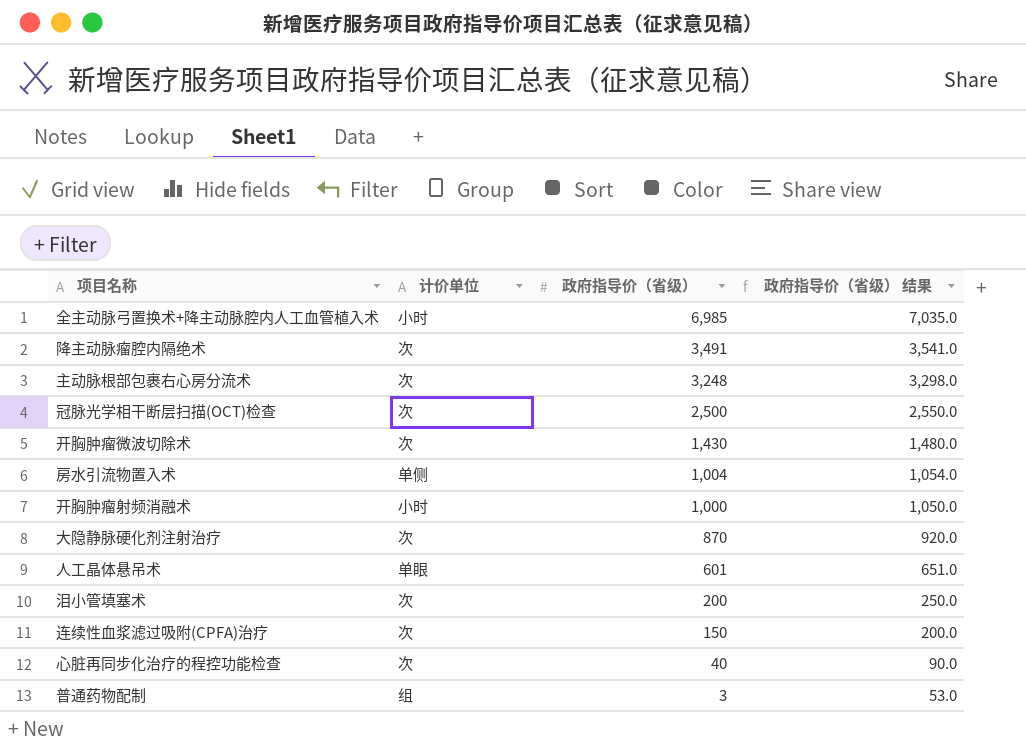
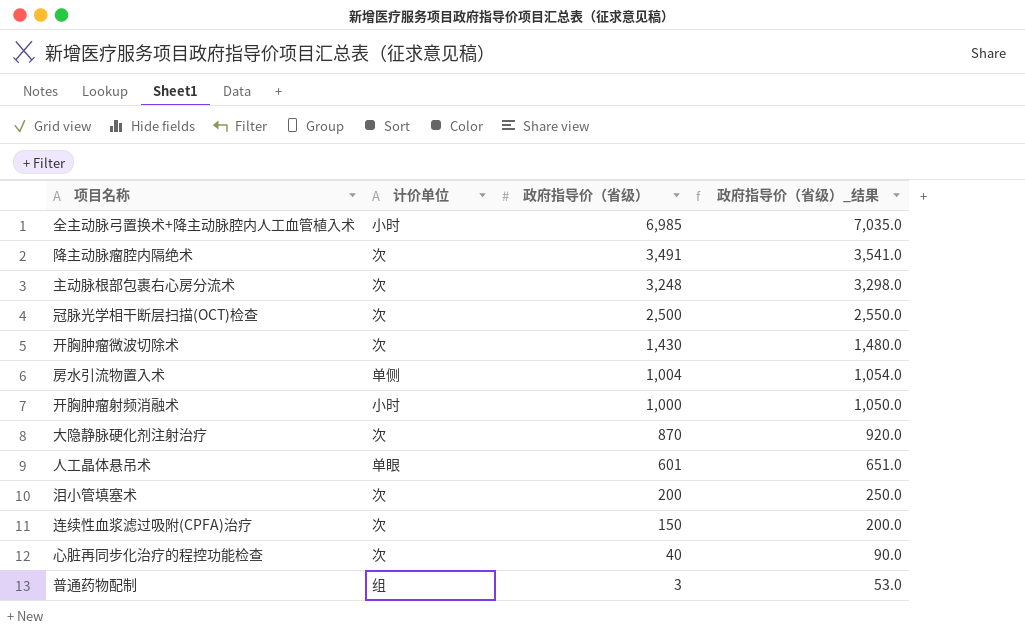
column name: 政府指导价（省级） 结果 -> 政府指导价（省级）_结果

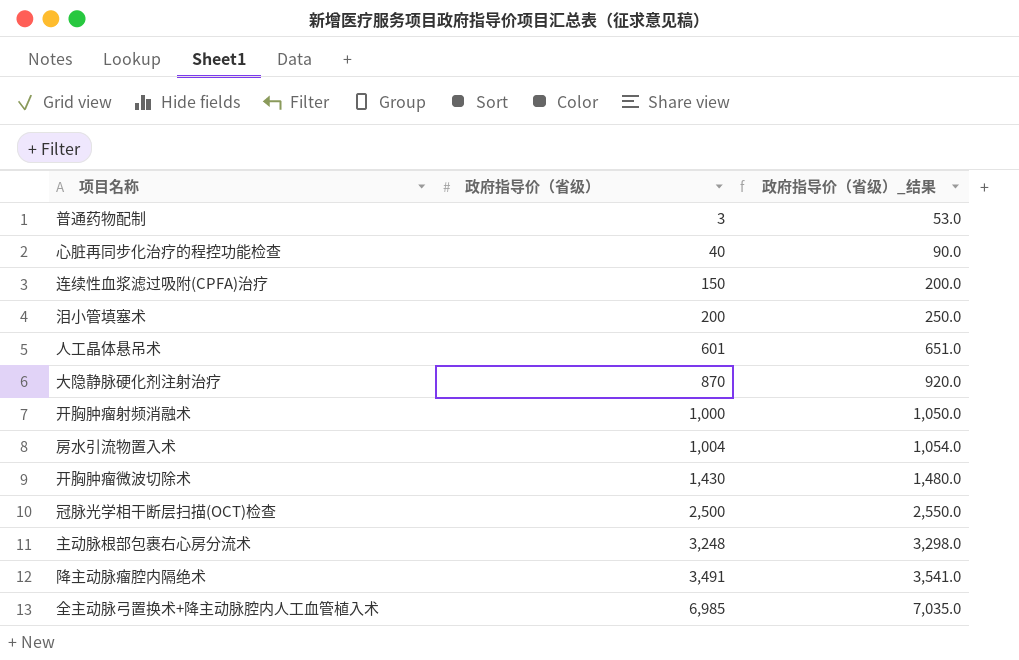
row order: 政府指导价（省级） descending -> 政府指导价（省级） ascending
column 计价单位 | position: 2 -> none

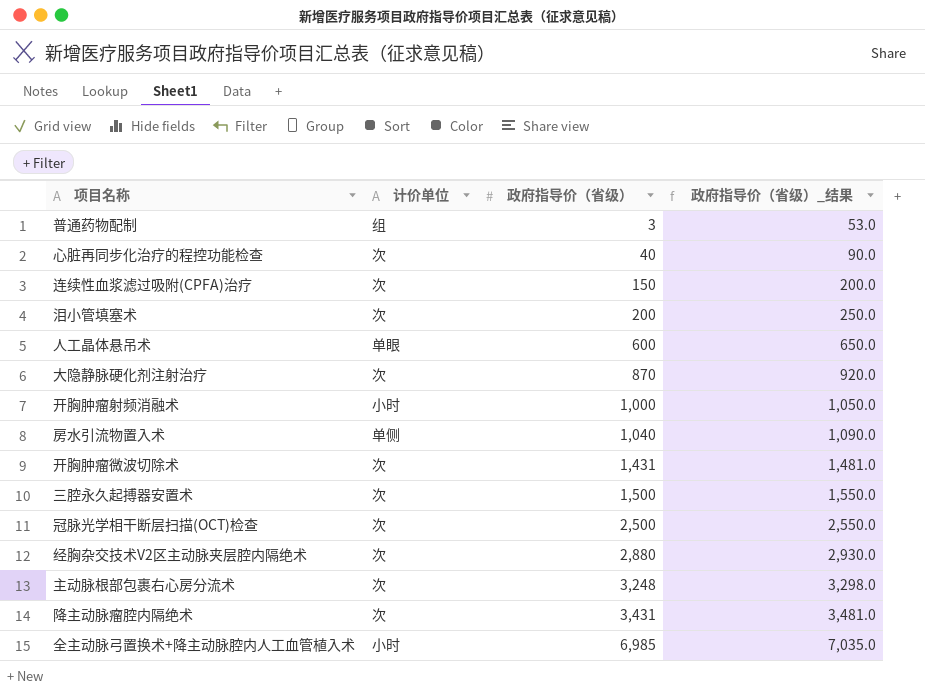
column 计价单位 | position: none -> 2
人工晶体悬吊术 | 政府指导价（省级）: 601 -> 600
人工晶体悬吊术 | 政府指导价（省级）_结果: 651.0 -> 650.0
房水引流物置入术 | 政府指导价（省级）: 1,004 -> 1,040
房水引流物置入术 | 政府指导价（省级）_结果: 1,054.0 -> 1,090.0
开胸肿瘤微波切除术 | 政府指导价（省级）: 1,430 -> 1,431
开胸肿瘤微波切除术 | 政府指导价（省级）_结果: 1,480.0 -> 1,481.0
row 三腔永久起搏器安置术: none -> 次 | 1,500 | 1,550.0
row 经胸杂交技术V2区主动脉夹层腔内隔绝术: none -> 次 | 2,880 | 2,930.0
降主动脉瘤腔内隔绝术 | 政府指导价（省级）: 3,491 -> 3,431
降主动脉瘤腔内隔绝术 | 政府指导价（省级）_结果: 3,541.0 -> 3,481.0

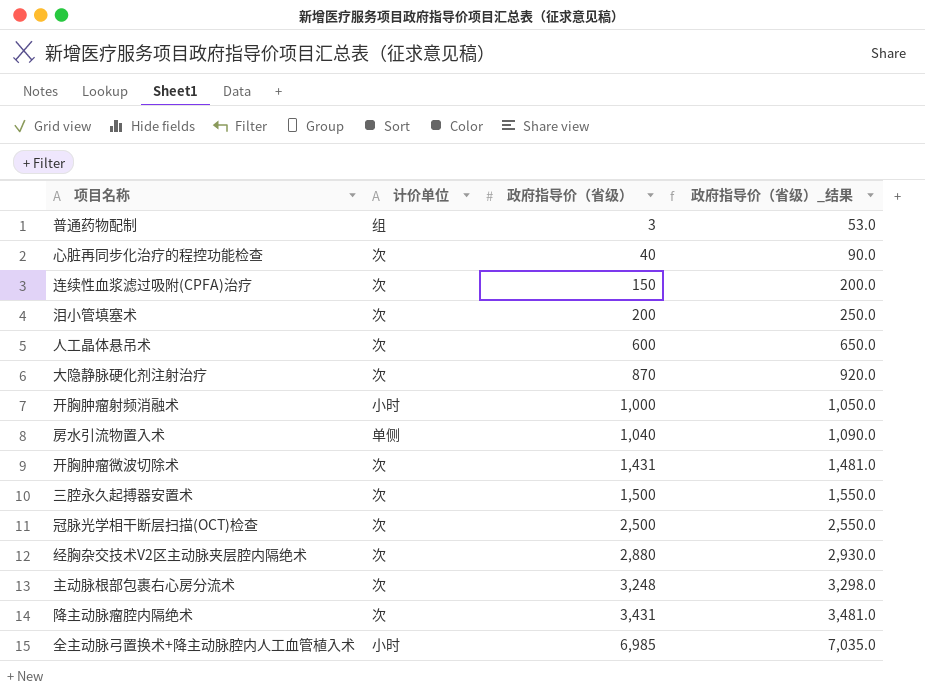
人工晶体悬吊术 | 计价单位: 单眼 -> 次

